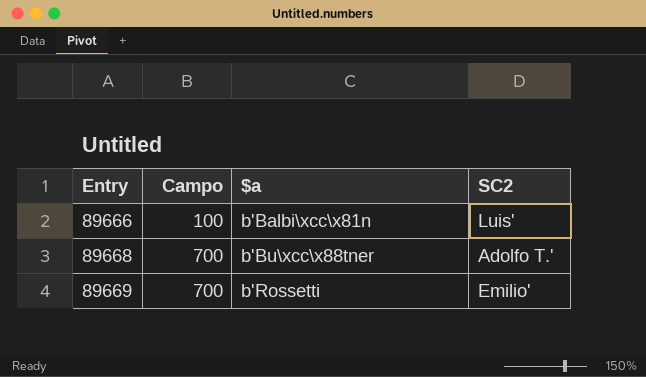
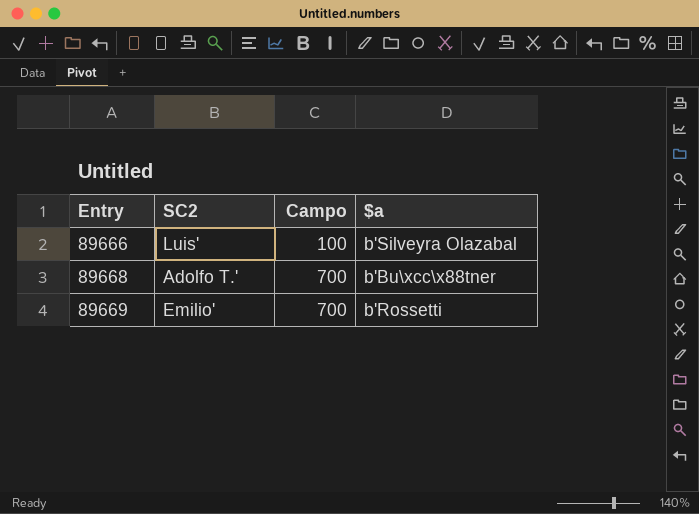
column SC2 | position: 4 -> 2
89666 | $a: b'Balbi\xcc\x81n -> b'Silveyra Olazabal

